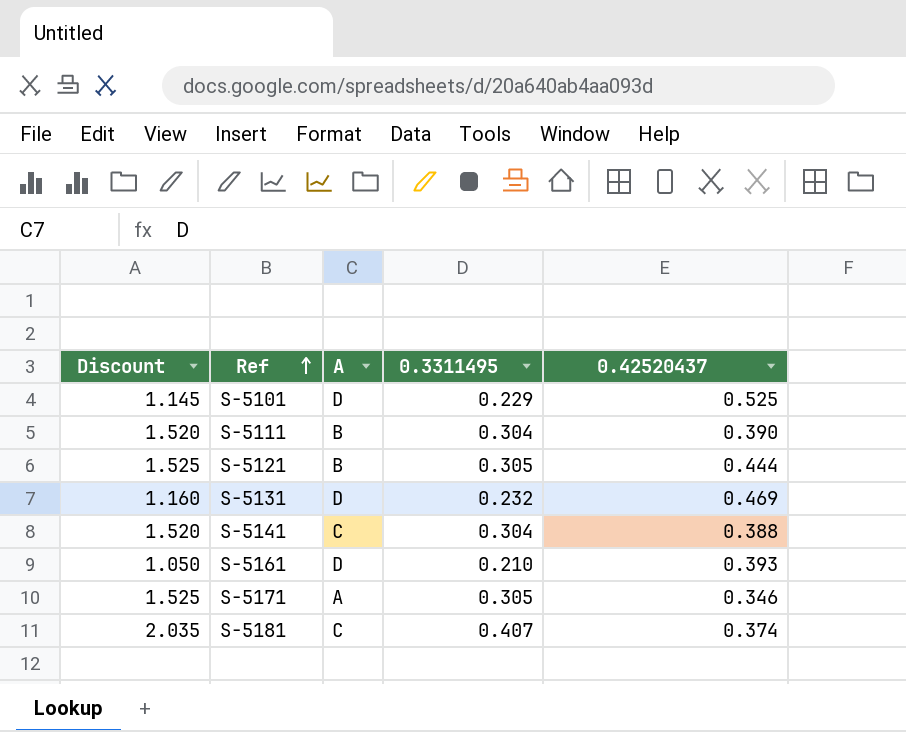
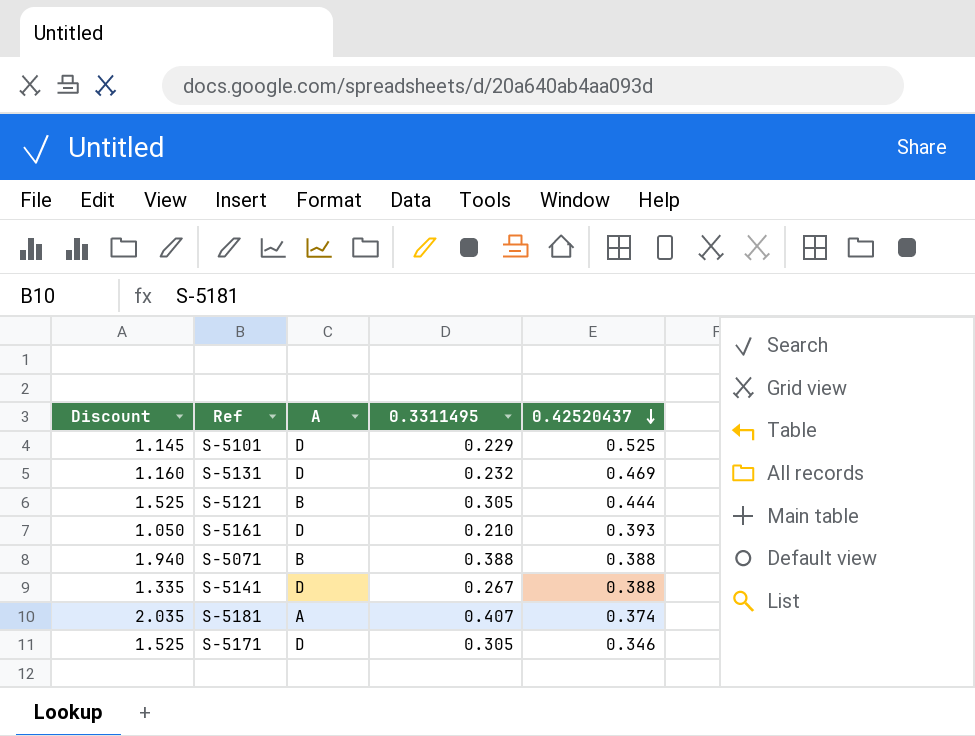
row order: Ref ascending -> 0.42520437 descending
row S-5111: 1.520 | B | 0.304 | 0.390 -> none
row S-5071: none -> 1.940 | B | 0.388 | 0.388
S-5141 | Discount: 1.520 -> 1.335
S-5141 | A: C -> D
S-5141 | 0.3311495: 0.304 -> 0.267
S-5181 | A: C -> A
S-5171 | A: A -> D

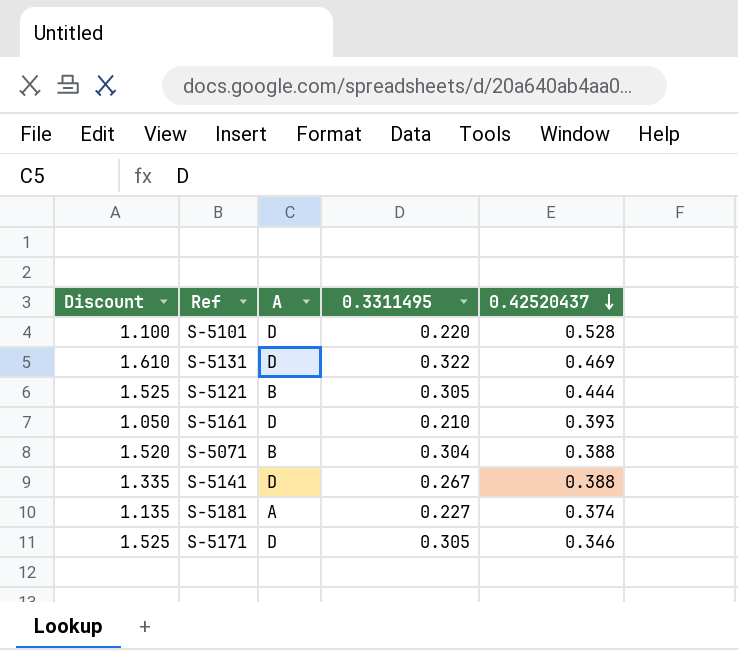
S-5101 | Discount: 1.145 -> 1.100
S-5101 | 0.3311495: 0.229 -> 0.220
S-5101 | 0.42520437: 0.525 -> 0.528
S-5131 | Discount: 1.160 -> 1.610
S-5131 | 0.3311495: 0.232 -> 0.322
S-5071 | Discount: 1.940 -> 1.520
S-5071 | 0.3311495: 0.388 -> 0.304
S-5181 | Discount: 2.035 -> 1.135
S-5181 | 0.3311495: 0.407 -> 0.227

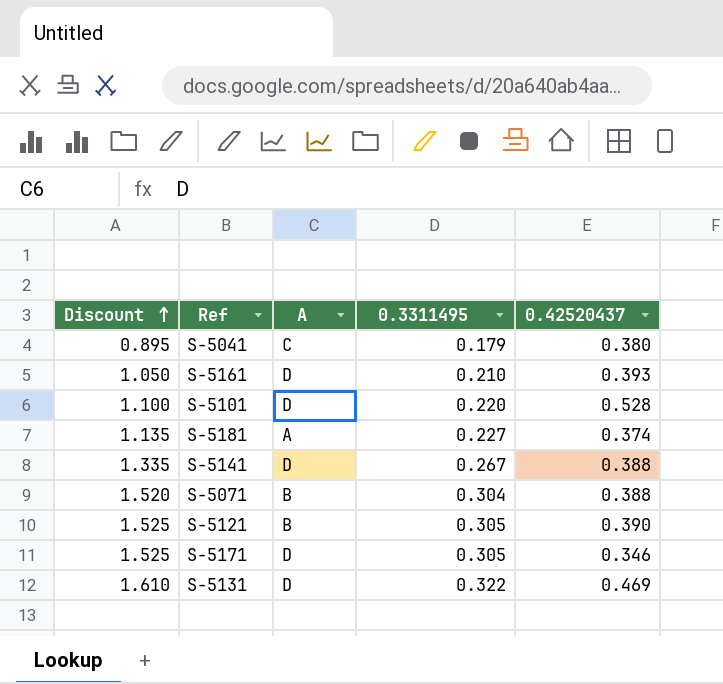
row order: 0.42520437 descending -> Discount ascending
row S-5041: none -> 0.895 | C | 0.179 | 0.380
S-5121 | 0.42520437: 0.444 -> 0.390

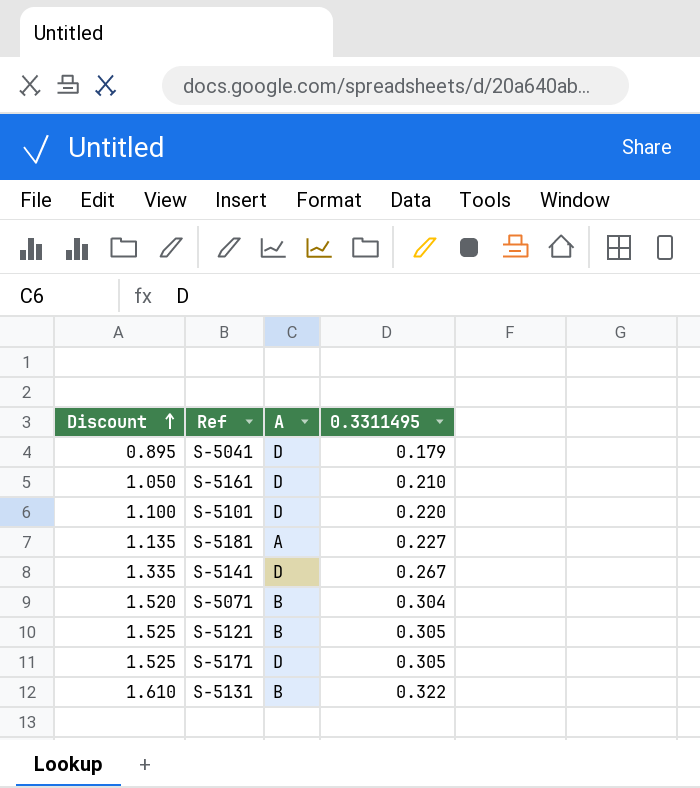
column 0.42520437 | position: 5 -> none
S-5041 | A: C -> D
S-5131 | A: D -> B

